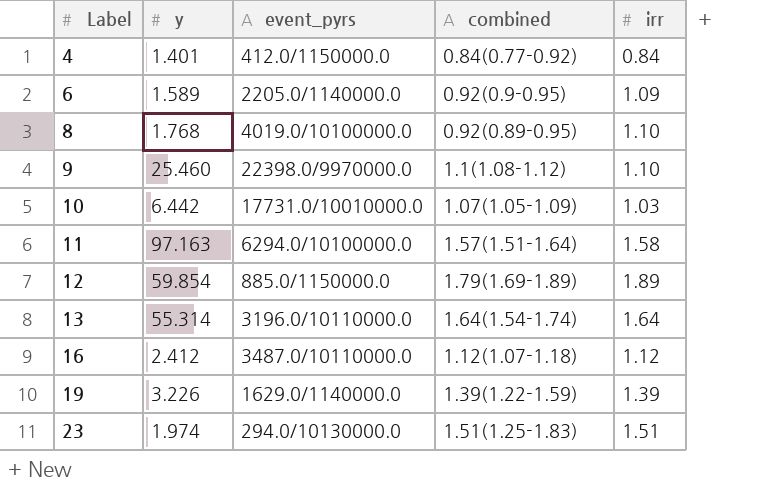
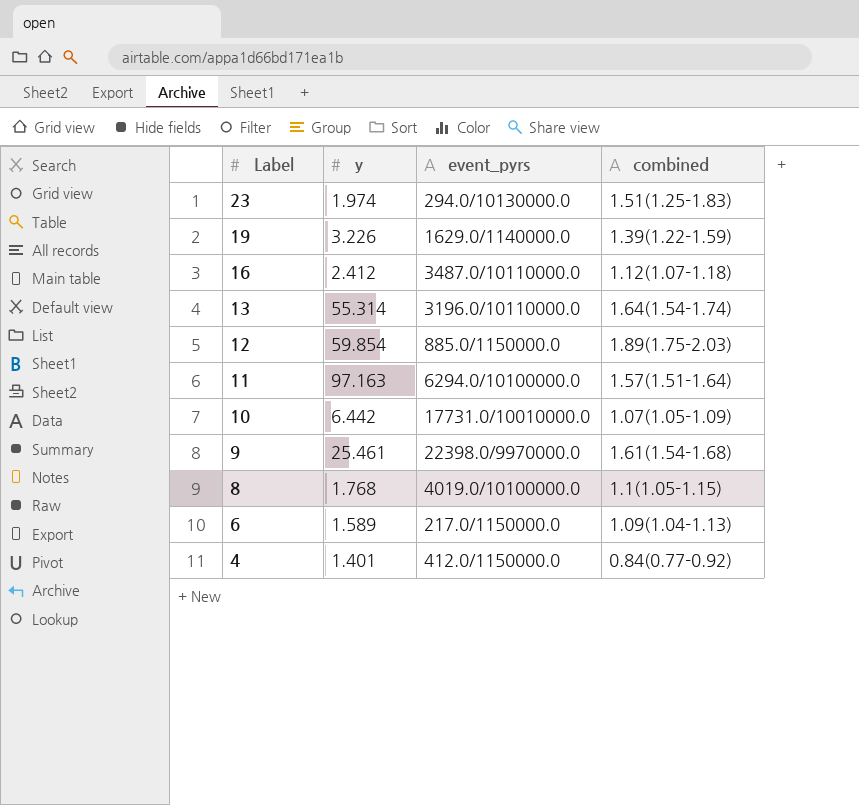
row order: Label ascending -> Label descending
column irr | position: 5 -> none
12 | combined: 1.79(1.69-1.89) -> 1.89(1.75-2.03)
9 | y: 25.460 -> 25.461
9 | combined: 1.1(1.08-1.12) -> 1.61(1.54-1.68)
8 | combined: 0.92(0.89-0.95) -> 1.1(1.05-1.15)
6 | event_pyrs: 2205.0/1140000.0 -> 217.0/1150000.0
6 | combined: 0.92(0.9-0.95) -> 1.09(1.04-1.13)

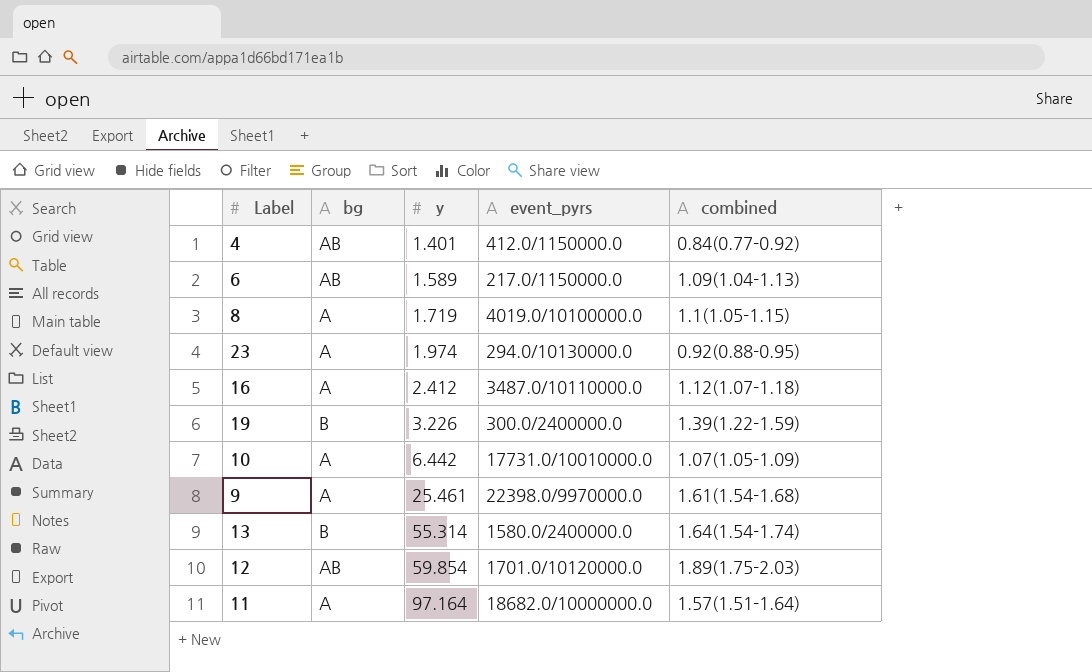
row order: Label descending -> y ascending
column bg | position: none -> 2
8 | y: 1.768 -> 1.719
23 | combined: 1.51(1.25-1.83) -> 0.92(0.88-0.95)
19 | event_pyrs: 1629.0/1140000.0 -> 300.0/2400000.0
13 | event_pyrs: 3196.0/10110000.0 -> 1580.0/2400000.0
12 | event_pyrs: 885.0/1150000.0 -> 1701.0/10120000.0
11 | y: 97.163 -> 97.164
11 | event_pyrs: 6294.0/10100000.0 -> 18682.0/10000000.0

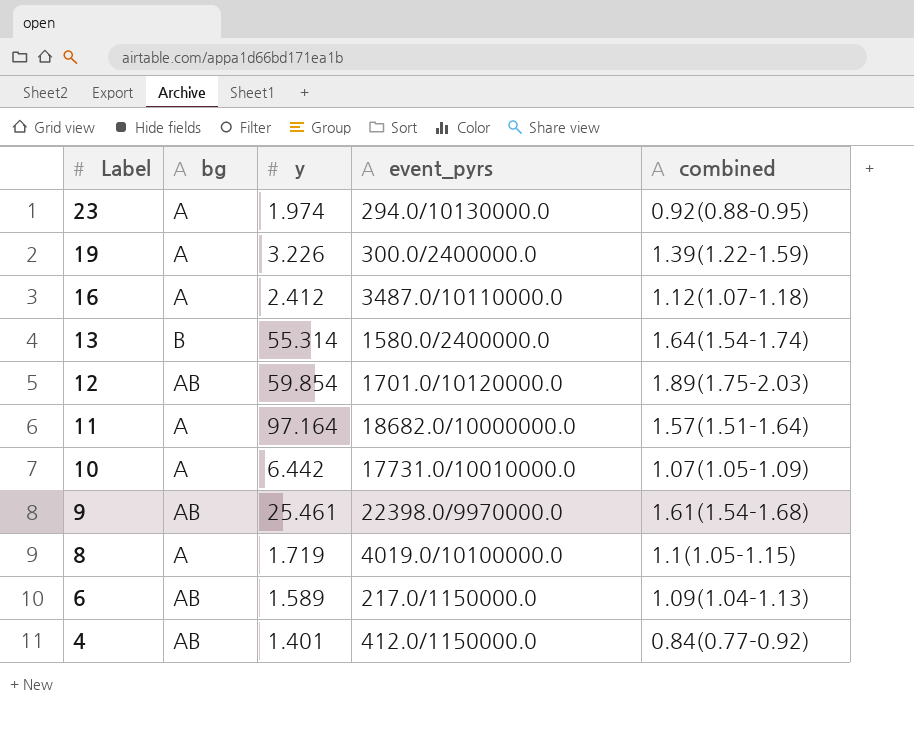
row order: y ascending -> Label descending
19 | bg: B -> A
9 | bg: A -> AB

